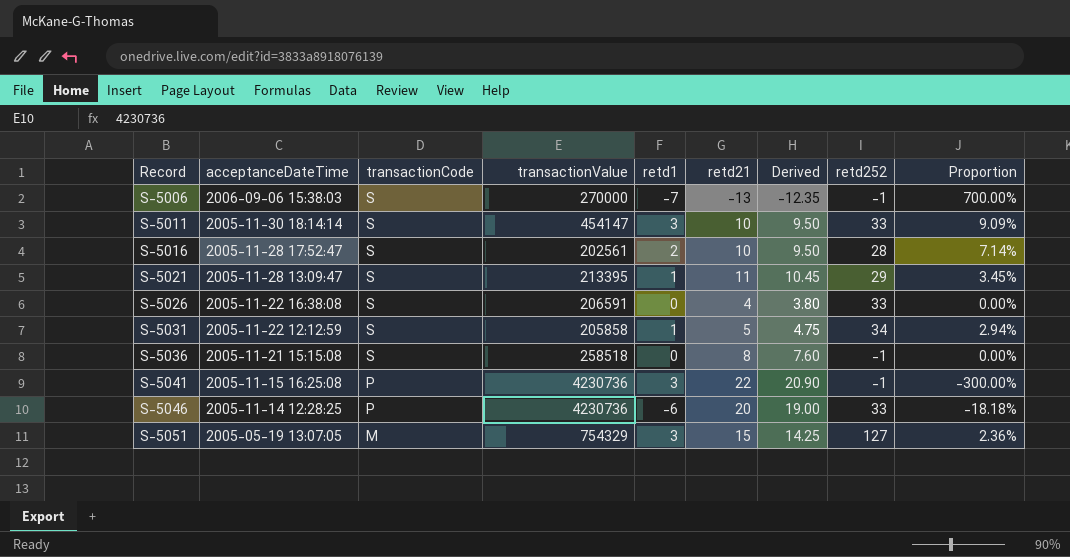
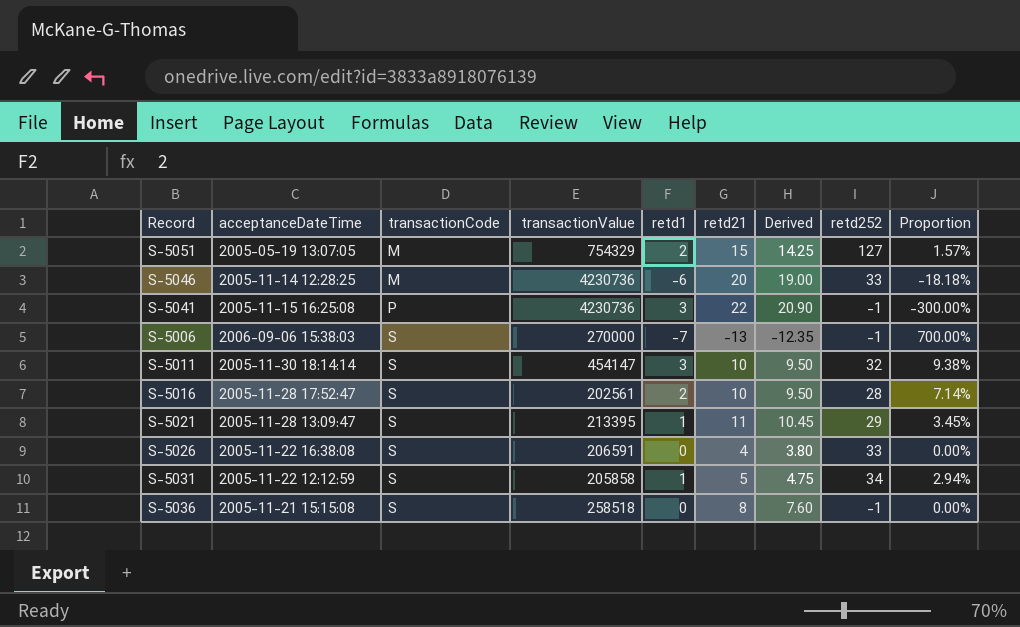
row order: Record ascending -> transactionCode ascending
S-5051 | retd1: 3 -> 2
S-5051 | Proportion: 2.36% -> 1.57%
S-5046 | transactionCode: P -> M
S-5011 | retd252: 33 -> 32
S-5011 | Proportion: 9.09% -> 9.38%

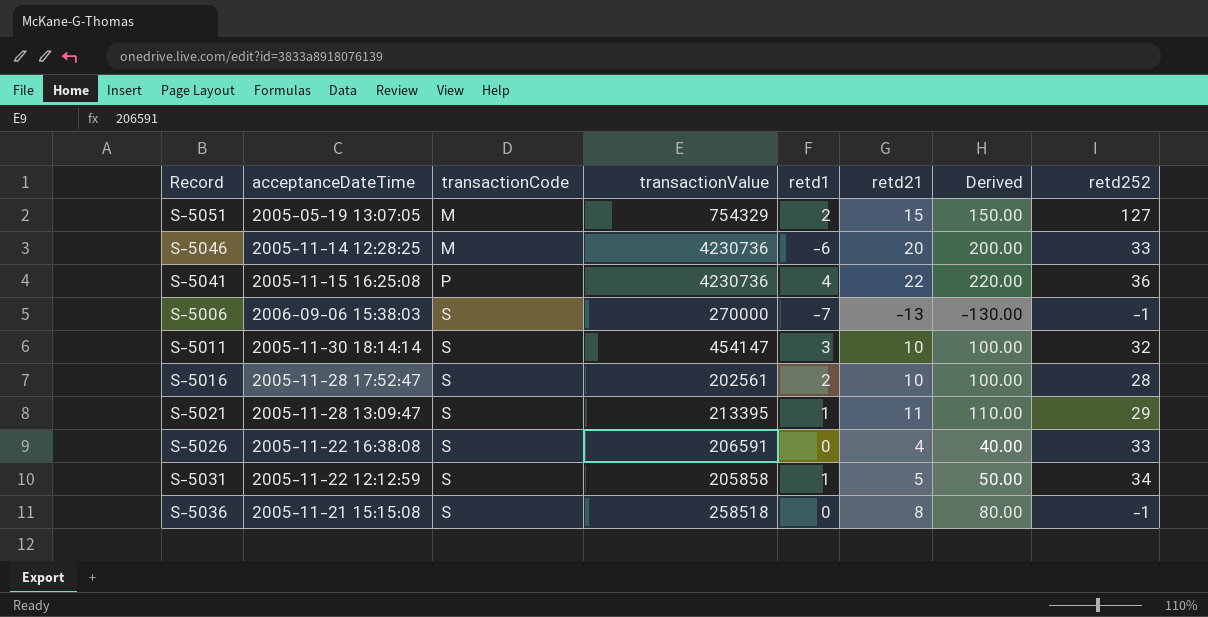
column Proportion | formula: [retd1] / [retd252] -> none
column Derived | formula: [retd21] * 0.95 -> [retd21] * 10
S-5041 | retd1: 3 -> 4
S-5041 | retd252: -1 -> 36

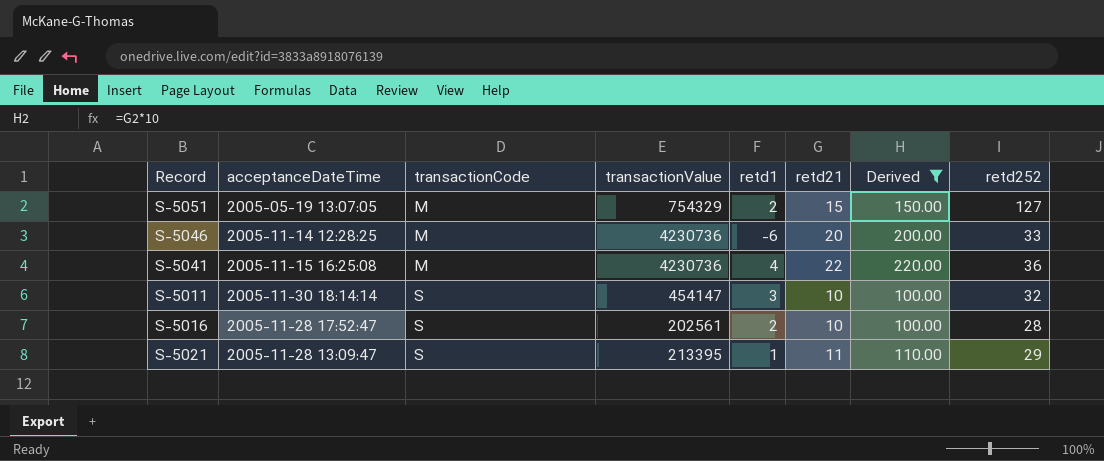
filter: none -> Derived >= 100.00
S-5041 | transactionCode: P -> M

